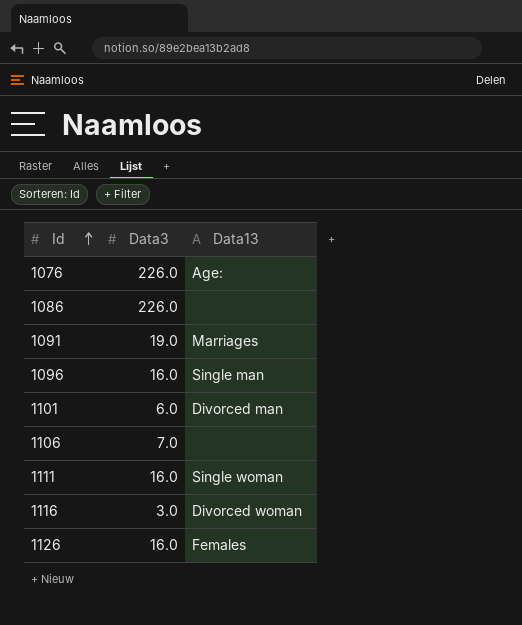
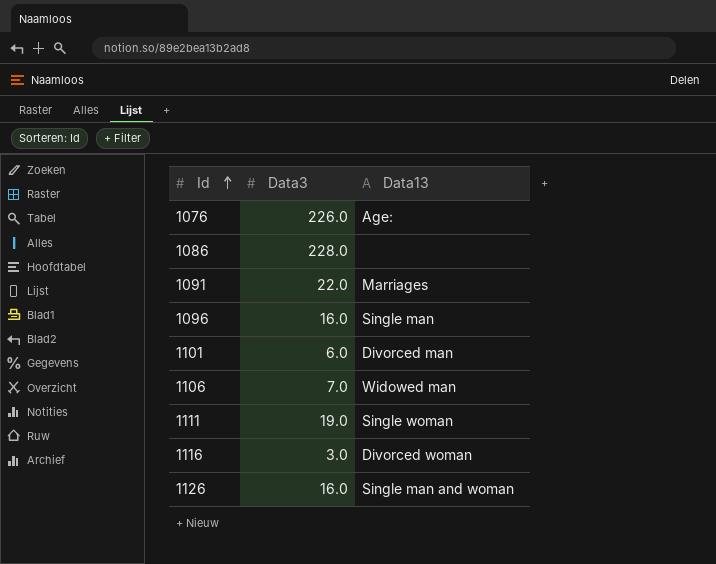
1086 | Data3: 226.0 -> 228.0
1091 | Data3: 19.0 -> 22.0
1106 | Data13: none -> Widowed man
1111 | Data3: 16.0 -> 19.0
1126 | Data13: Females -> Single man and woman

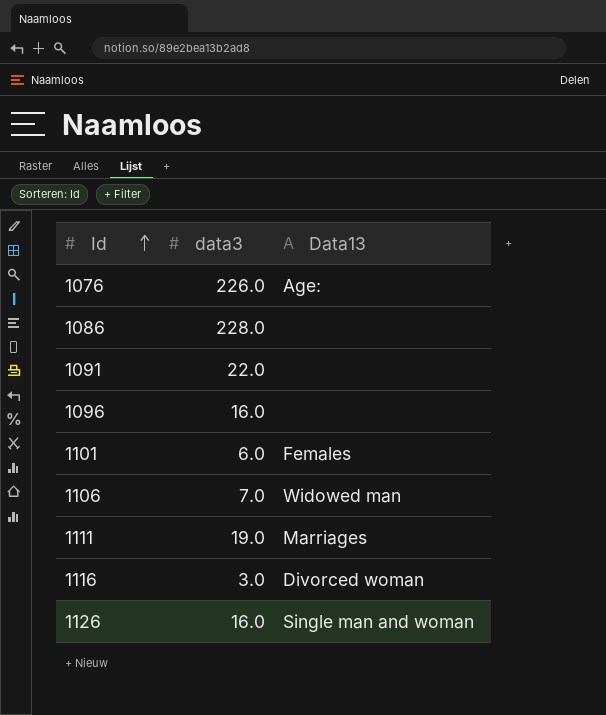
column name: Data3 -> data3
1091 | Data13: Marriages -> none
1096 | Data13: Single man -> none
1101 | Data13: Divorced man -> Females
1111 | Data13: Single woman -> Marriages

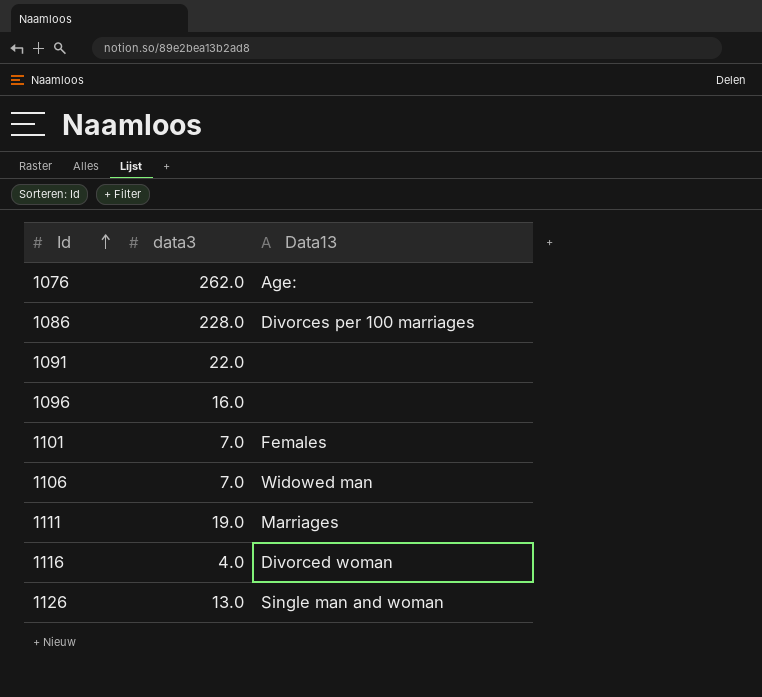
1076 | data3: 226.0 -> 262.0
1086 | Data13: none -> Divorces per 100 marriages
1101 | data3: 6.0 -> 7.0
1116 | data3: 3.0 -> 4.0
1126 | data3: 16.0 -> 13.0

